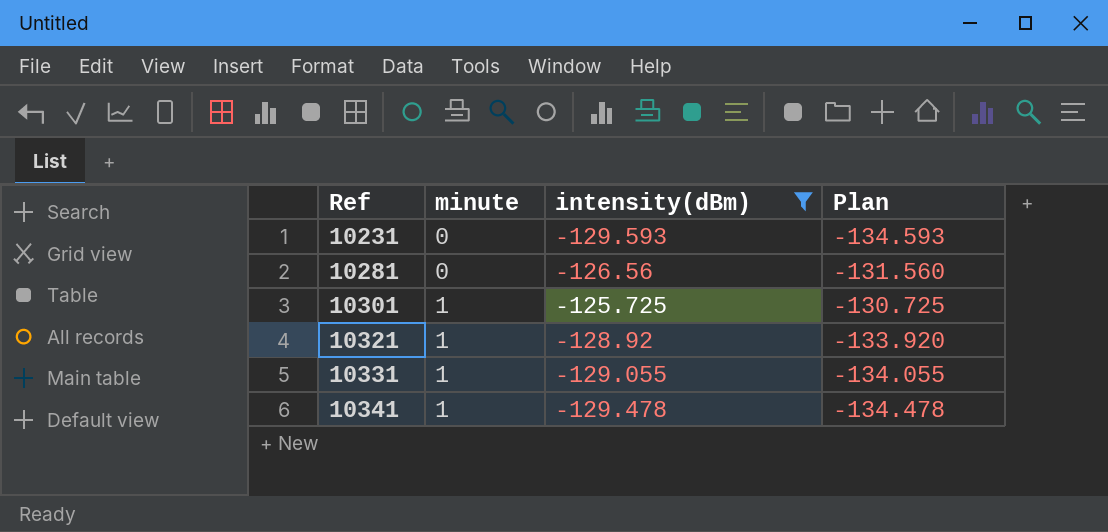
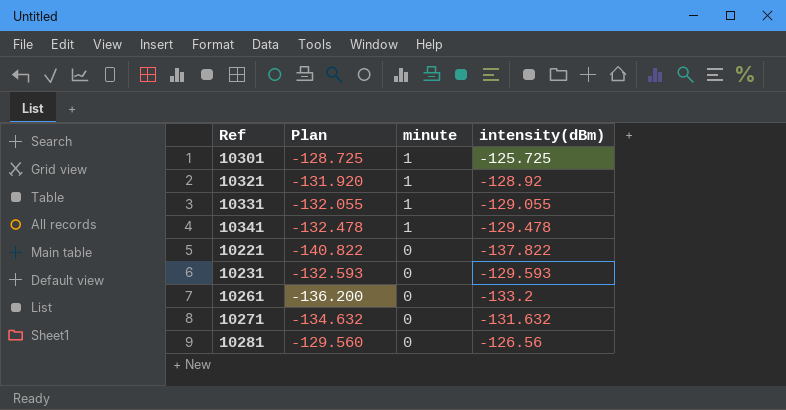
filter: intensity(dBm) >= -129.593 -> none
row order: Ref ascending -> minute descending
column Plan | formula: [intensity(dBm)] - 5 -> [intensity(dBm)] - 3
column Plan | position: 4 -> 2

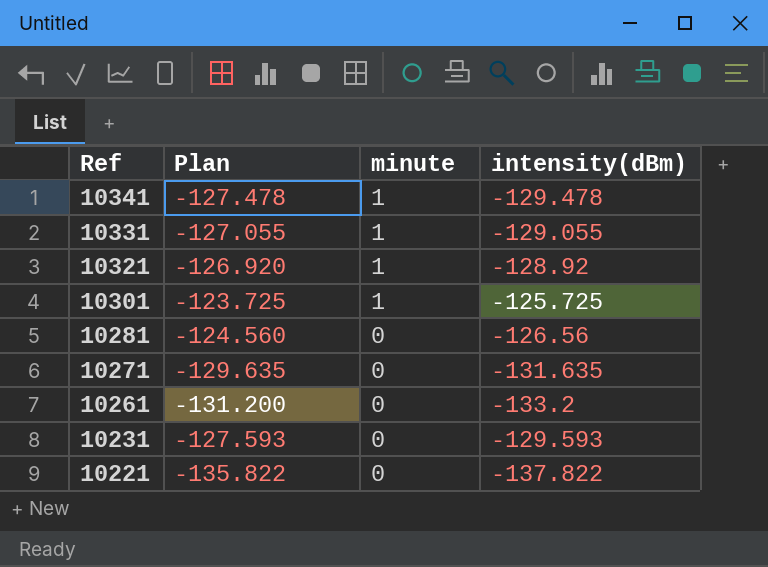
row order: minute descending -> Ref descending
column Plan | formula: [intensity(dBm)] - 3 -> [intensity(dBm)] + 2
10271 | intensity(dBm): -131.632 -> -131.635

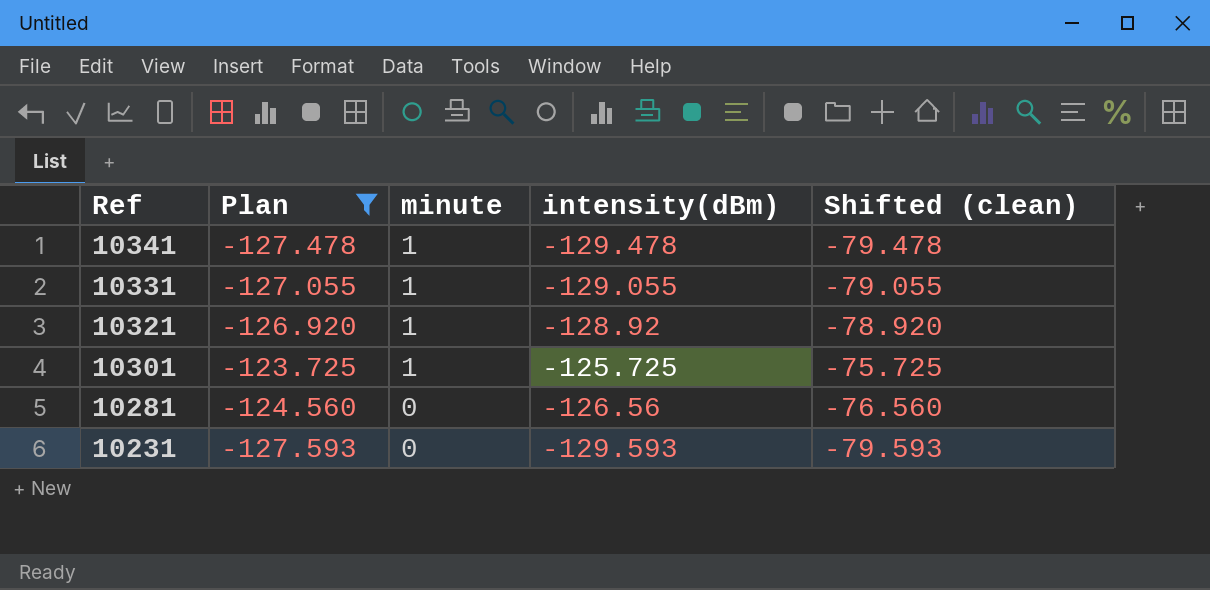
filter: none -> Plan >= -127.593
column Shifted (clean) | formula: none -> [intensity(dBm)] + 50

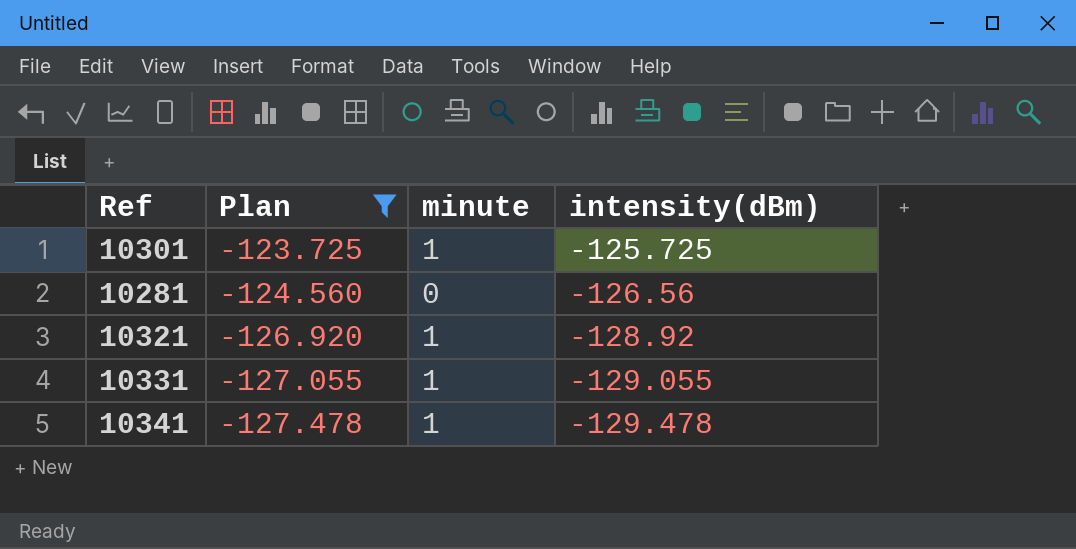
row order: Ref descending -> Plan descending
column Shifted (clean) | formula: [intensity(dBm)] + 50 -> none
row 10231: -127.593 | 0 | -129.593 | -79.593 -> none

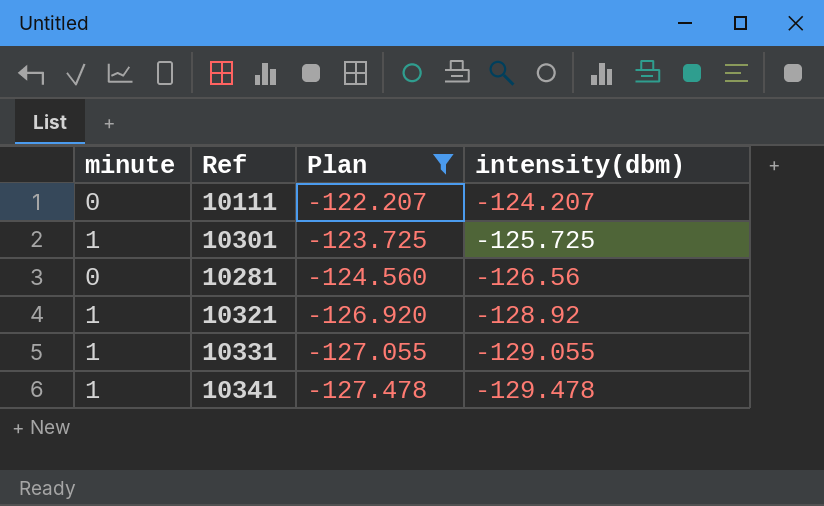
column minute | position: 3 -> 1
column name: intensity(dBm) -> intensity(dbm)
row 10111: none -> 0 | -122.207 | -124.207

